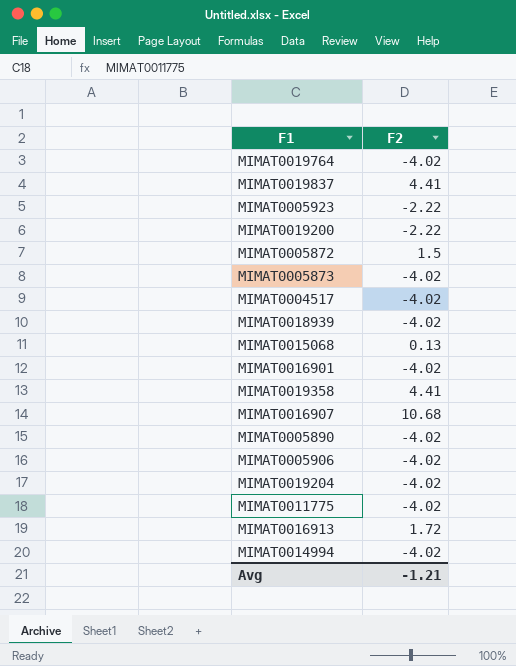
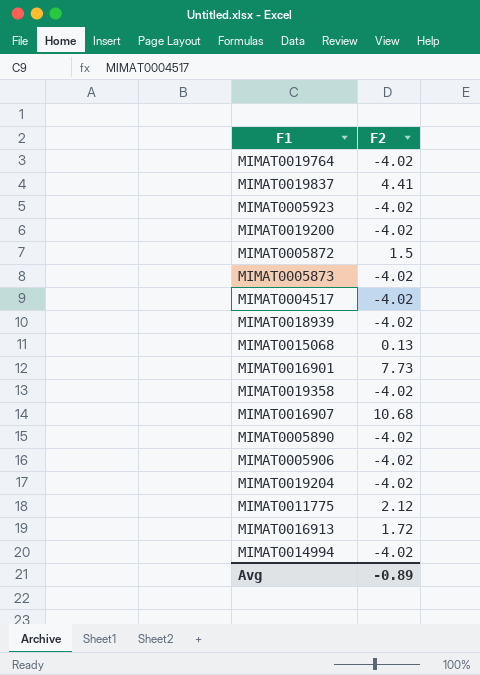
MIMAT0005923 | F2: -2.22 -> -4.02
MIMAT0019200 | F2: -2.22 -> -4.02
MIMAT0016901 | F2: -4.02 -> 7.73
MIMAT0019358 | F2: 4.41 -> -4.02
MIMAT0011775 | F2: -4.02 -> 2.12
Avg | F2: -1.21 -> -0.89

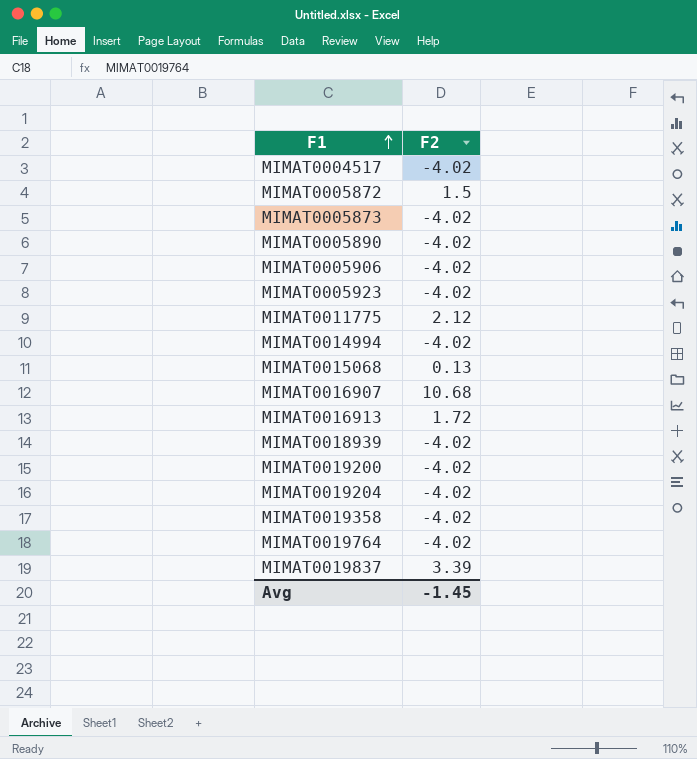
row order: none -> F1 ascending
row MIMAT0016901: 7.73 -> none
MIMAT0019837 | F2: 4.41 -> 3.39
Avg | F2: -0.89 -> -1.45

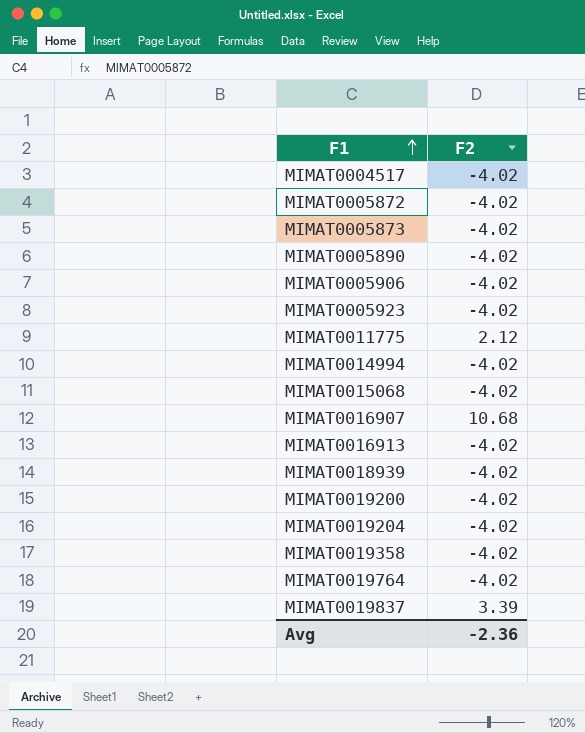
MIMAT0005872 | F2: 1.5 -> -4.02
MIMAT0015068 | F2: 0.13 -> -4.02
MIMAT0016913 | F2: 1.72 -> -4.02
Avg | F2: -1.45 -> -2.36

